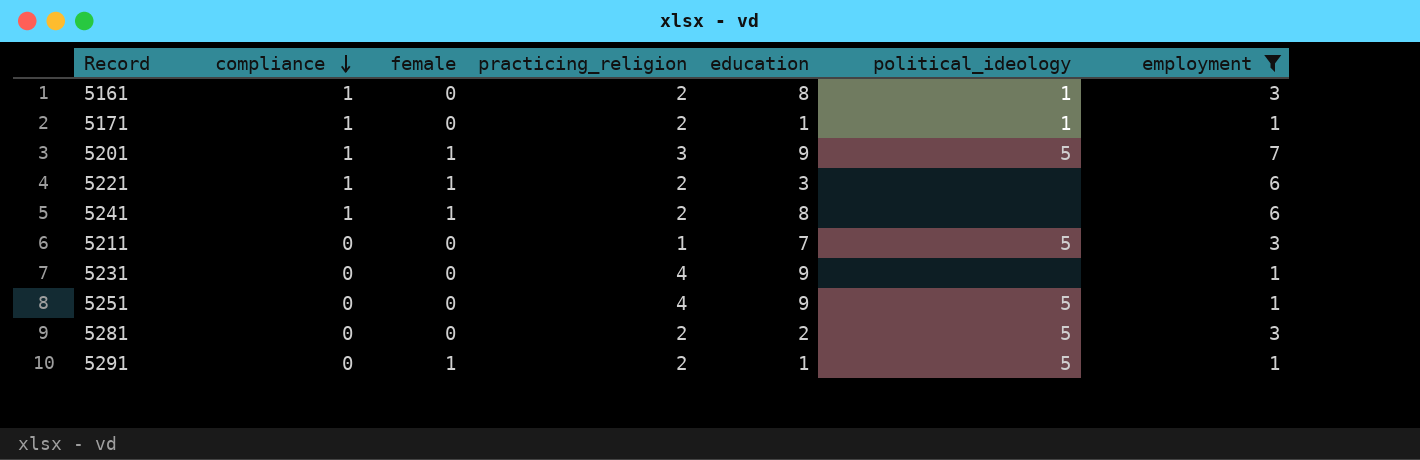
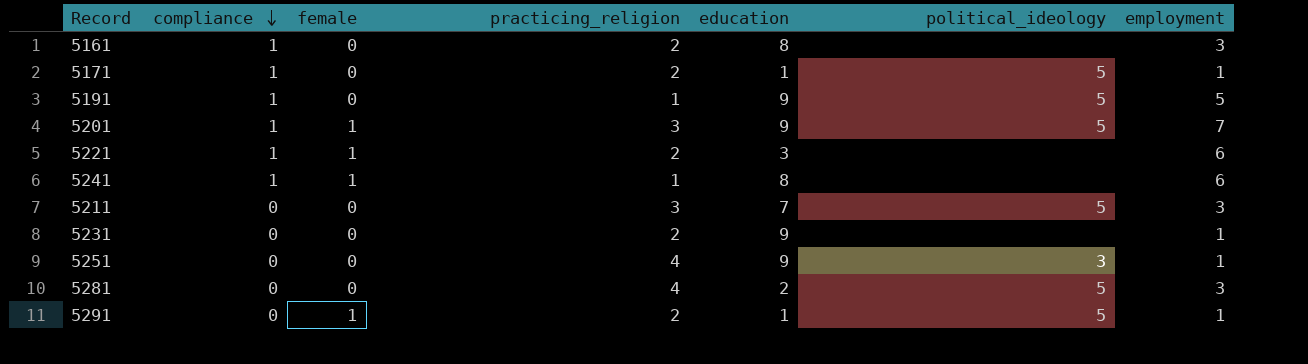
filter: employment != 5 -> none
5161 | political_ideology: 1 -> none
5171 | political_ideology: 1 -> 5
5241 | practicing_religion: 2 -> 1
5211 | practicing_religion: 1 -> 3
5231 | practicing_religion: 4 -> 2
5251 | political_ideology: 5 -> 3
5281 | practicing_religion: 2 -> 4

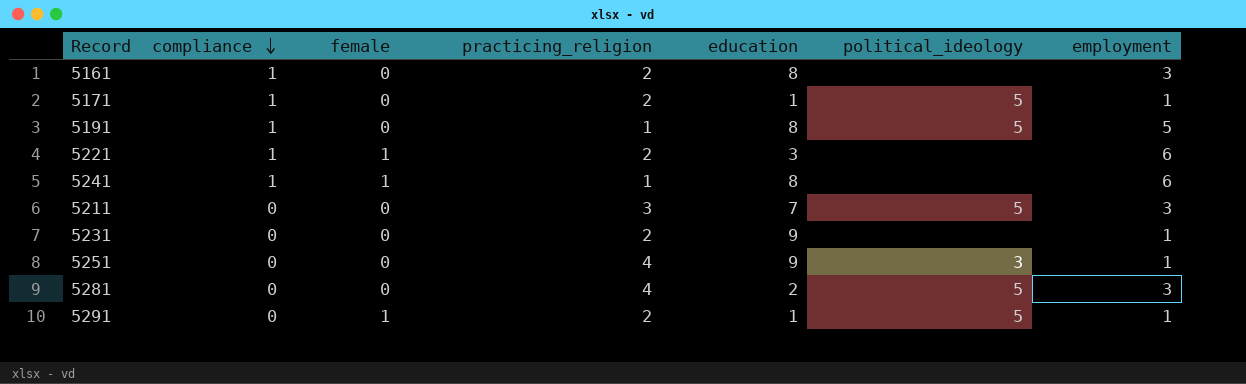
row 5201: 1 | 1 | 3 | 9 | 5 | 7 -> none
5191 | education: 9 -> 8

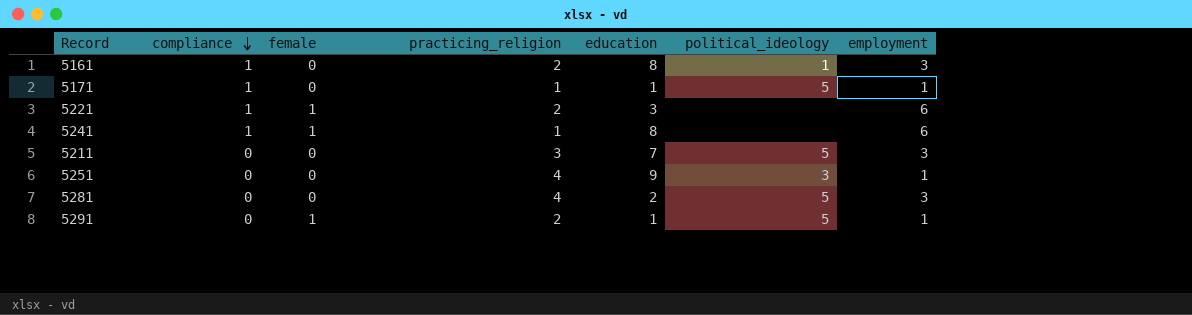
row 5191: 1 | 0 | 1 | 8 | 5 | 5 -> none
row 5231: 0 | 0 | 2 | 9 | none | 1 -> none
5161 | political_ideology: none -> 1
5171 | practicing_religion: 2 -> 1

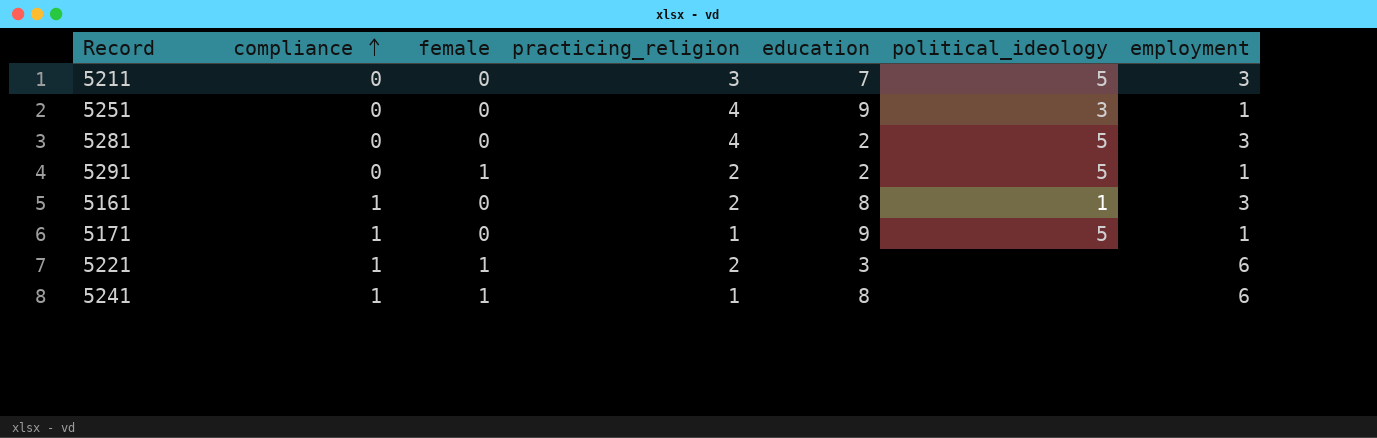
row order: compliance descending -> compliance ascending
5291 | education: 1 -> 2
5171 | education: 1 -> 9

